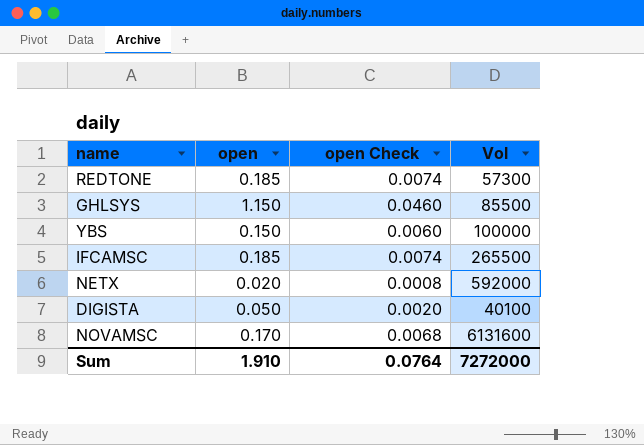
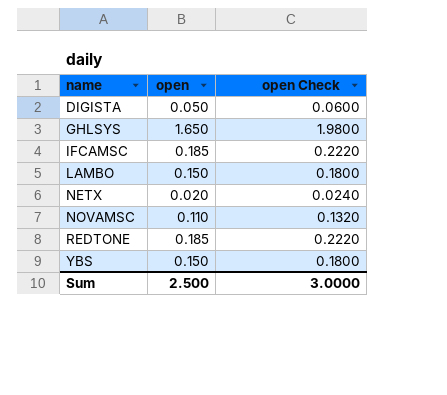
row order: none -> name ascending
column Vol | position: 4 -> none
column open Check | formula: [open] * 0.04 -> [open] * 1.2
GHLSYS | open: 1.150 -> 1.650
row LAMBO: none -> 0.150 | 0.1800
NOVAMSC | open: 0.170 -> 0.110
Sum | open: 1.910 -> 2.500
Sum | open Check: 0.0764 -> 3.0000

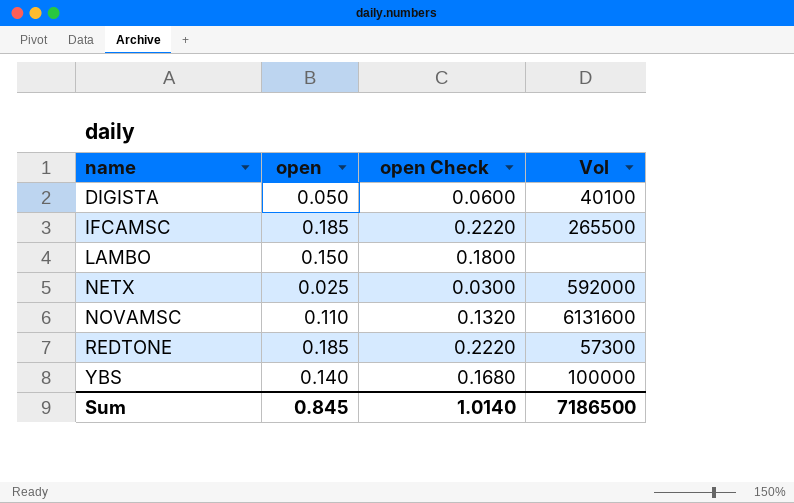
column Vol | position: none -> 4
row GHLSYS: 1.650 | 1.9800 -> none
NETX | open: 0.020 -> 0.025
NETX | open Check: 0.0240 -> 0.0300
YBS | open: 0.150 -> 0.140
YBS | open Check: 0.1800 -> 0.1680
Sum | open: 2.500 -> 0.845
Sum | open Check: 3.0000 -> 1.0140

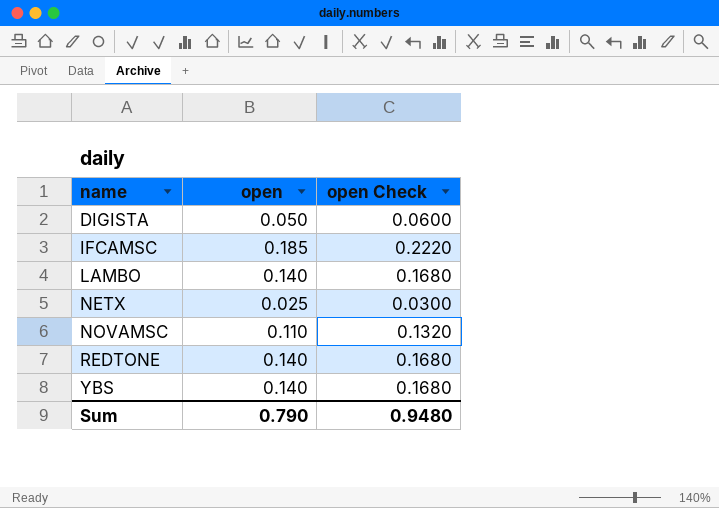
column Vol | position: 4 -> none
LAMBO | open: 0.150 -> 0.140
LAMBO | open Check: 0.1800 -> 0.1680
REDTONE | open: 0.185 -> 0.140
REDTONE | open Check: 0.2220 -> 0.1680
Sum | open: 0.845 -> 0.790
Sum | open Check: 1.0140 -> 0.9480

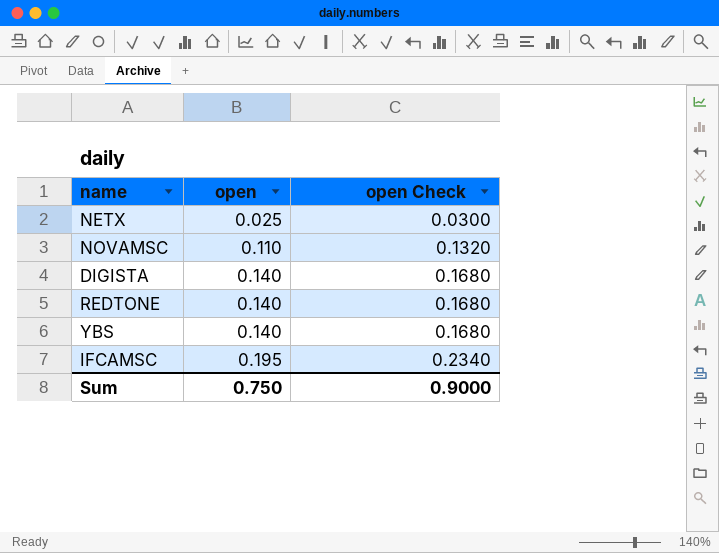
row order: name ascending -> open ascending
row LAMBO: 0.140 | 0.1680 -> none
DIGISTA | open: 0.050 -> 0.140
DIGISTA | open Check: 0.0600 -> 0.1680
IFCAMSC | open: 0.185 -> 0.195
IFCAMSC | open Check: 0.2220 -> 0.2340
Sum | open: 0.790 -> 0.750
Sum | open Check: 0.9480 -> 0.9000

